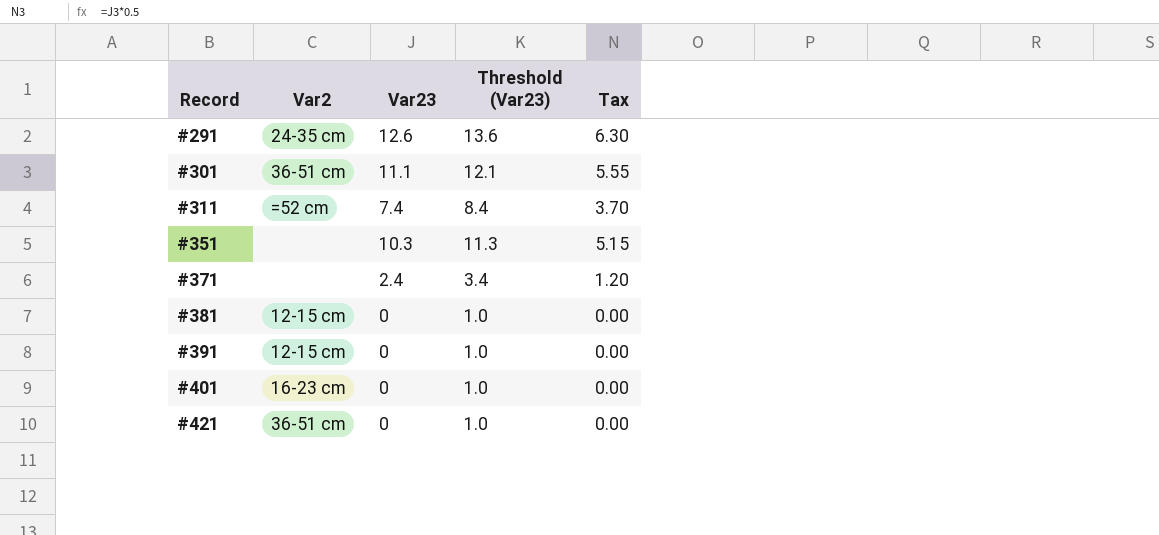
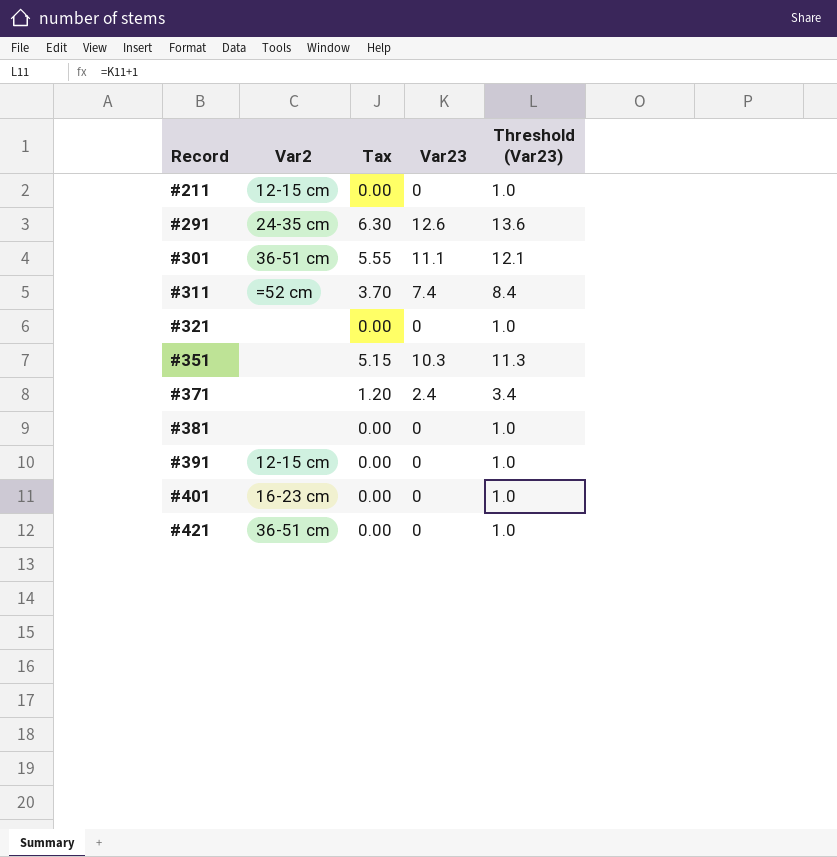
column Tax | position: 5 -> 3
row #211: none -> 12-15 cm | 0.00 | 0 | 1.0
row #321: none -> none | 0.00 | 0 | 1.0
#381 | Var2: 12-15 cm -> none

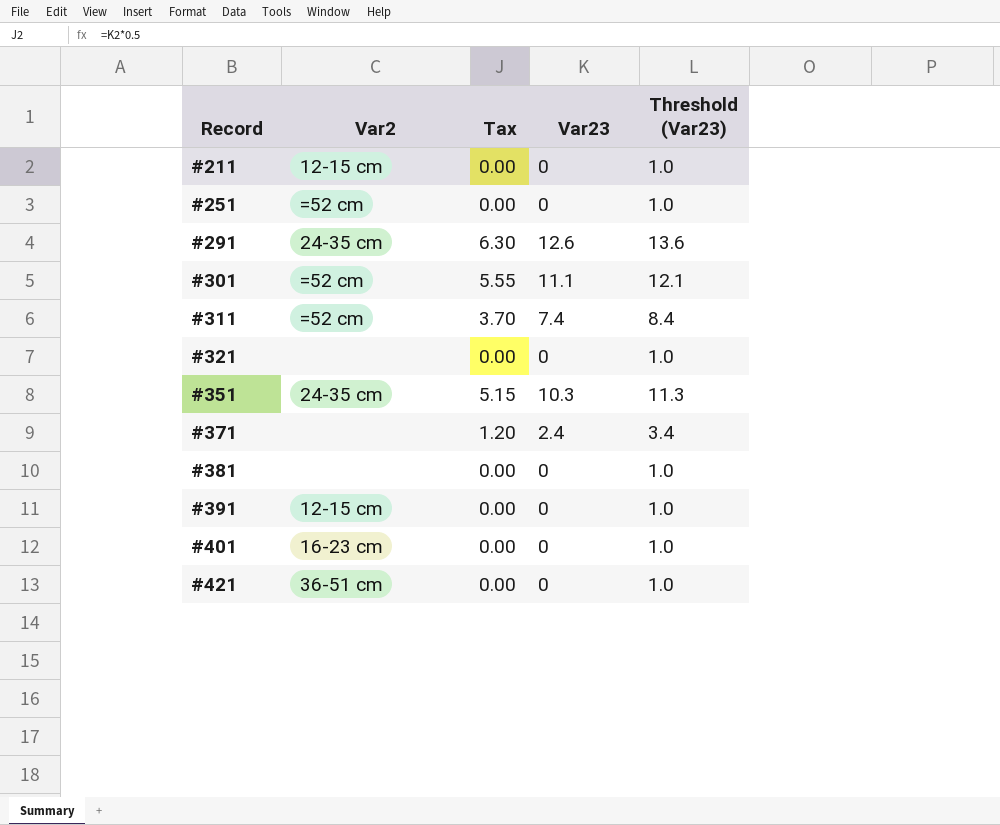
row #251: none -> =52 cm | 0.00 | 0 | 1.0
#301 | Var2: 36-51 cm -> =52 cm
#351 | Var2: none -> 24-35 cm

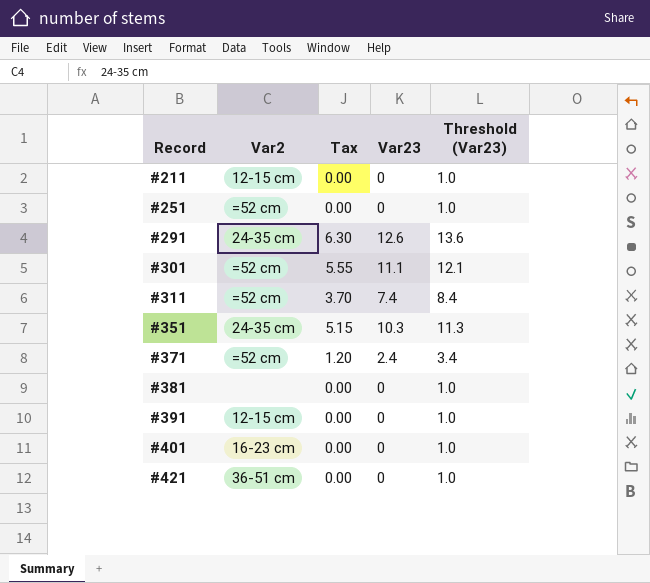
row #321: none | 0.00 | 0 | 1.0 -> none
#371 | Var2: none -> =52 cm

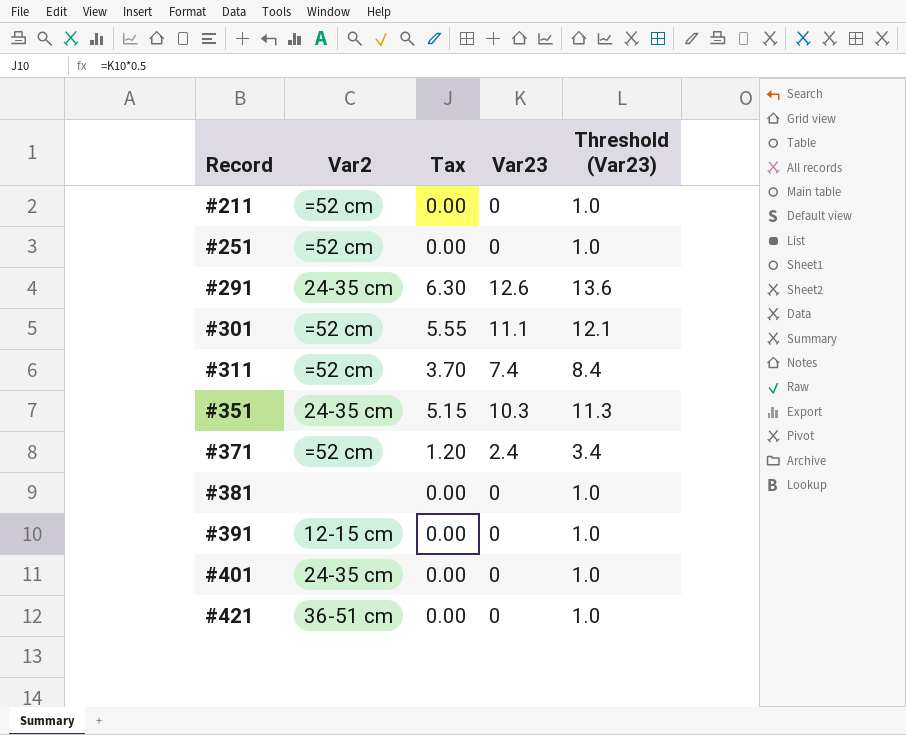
#211 | Var2: 12-15 cm -> =52 cm
#401 | Var2: 16-23 cm -> 24-35 cm

